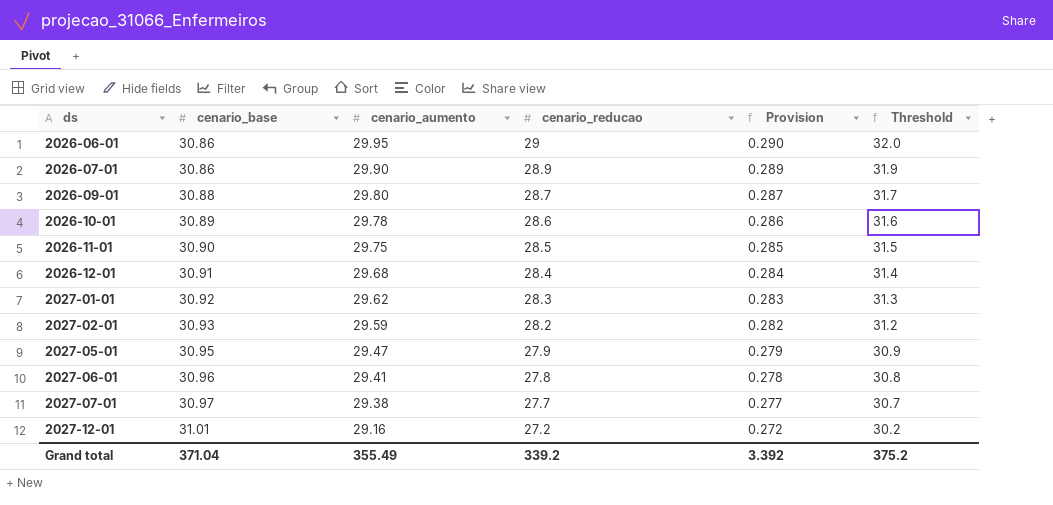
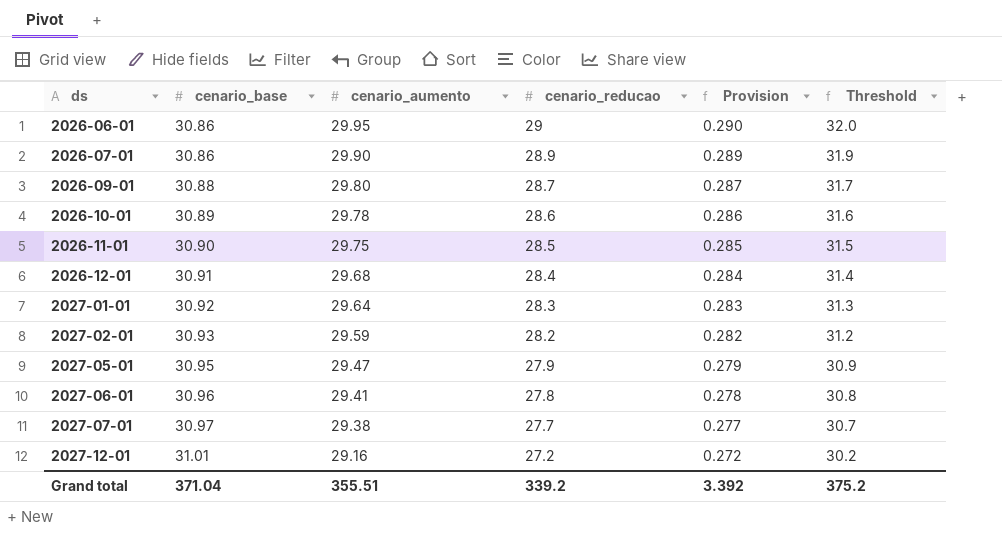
2027-01-01 | cenario_aumento: 29.62 -> 29.64
Grand total | cenario_aumento: 355.49 -> 355.51

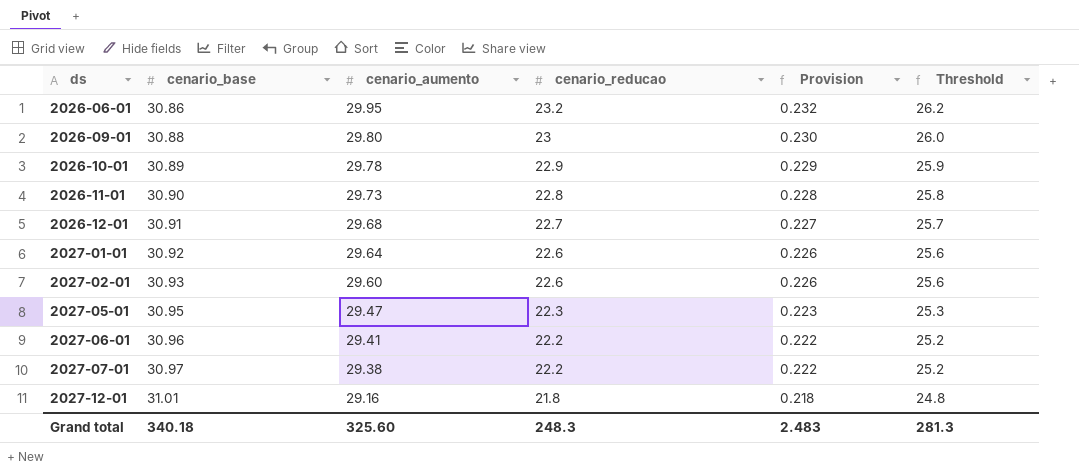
row 2026-07-01: 30.86 | 29.90 | 28.9 | 0.289 | 31.9 -> none
2026-06-01 | cenario_reducao: 29 -> 23.2
2026-06-01 | Provision: 0.290 -> 0.232
2026-06-01 | Threshold: 32.0 -> 26.2
2026-09-01 | cenario_reducao: 28.7 -> 23
2026-09-01 | Provision: 0.287 -> 0.230
2026-09-01 | Threshold: 31.7 -> 26.0
2026-10-01 | cenario_reducao: 28.6 -> 22.9
2026-10-01 | Provision: 0.286 -> 0.229
2026-10-01 | Threshold: 31.6 -> 25.9
2026-11-01 | cenario_aumento: 29.75 -> 29.73
2026-11-01 | cenario_reducao: 28.5 -> 22.8
2026-11-01 | Provision: 0.285 -> 0.228
2026-11-01 | Threshold: 31.5 -> 25.8
2026-12-01 | cenario_reducao: 28.4 -> 22.7
2026-12-01 | Provision: 0.284 -> 0.227
2026-12-01 | Threshold: 31.4 -> 25.7
2027-01-01 | cenario_reducao: 28.3 -> 22.6
2027-01-01 | Provision: 0.283 -> 0.226
2027-01-01 | Threshold: 31.3 -> 25.6
2027-02-01 | cenario_aumento: 29.59 -> 29.60
2027-02-01 | cenario_reducao: 28.2 -> 22.6
2027-02-01 | Provision: 0.282 -> 0.226
2027-02-01 | Threshold: 31.2 -> 25.6
2027-05-01 | cenario_reducao: 27.9 -> 22.3
2027-05-01 | Provision: 0.279 -> 0.223
2027-05-01 | Threshold: 30.9 -> 25.3
2027-06-01 | cenario_reducao: 27.8 -> 22.2
2027-06-01 | Provision: 0.278 -> 0.222
2027-06-01 | Threshold: 30.8 -> 25.2
2027-07-01 | cenario_reducao: 27.7 -> 22.2
2027-07-01 | Provision: 0.277 -> 0.222
2027-07-01 | Threshold: 30.7 -> 25.2
2027-12-01 | cenario_reducao: 27.2 -> 21.8
2027-12-01 | Provision: 0.272 -> 0.218
2027-12-01 | Threshold: 30.2 -> 24.8
Grand total | cenario_base: 371.04 -> 340.18
Grand total | cenario_aumento: 355.51 -> 325.60
Grand total | cenario_reducao: 339.2 -> 248.3
Grand total | Provision: 3.392 -> 2.483
Grand total | Threshold: 375.2 -> 281.3

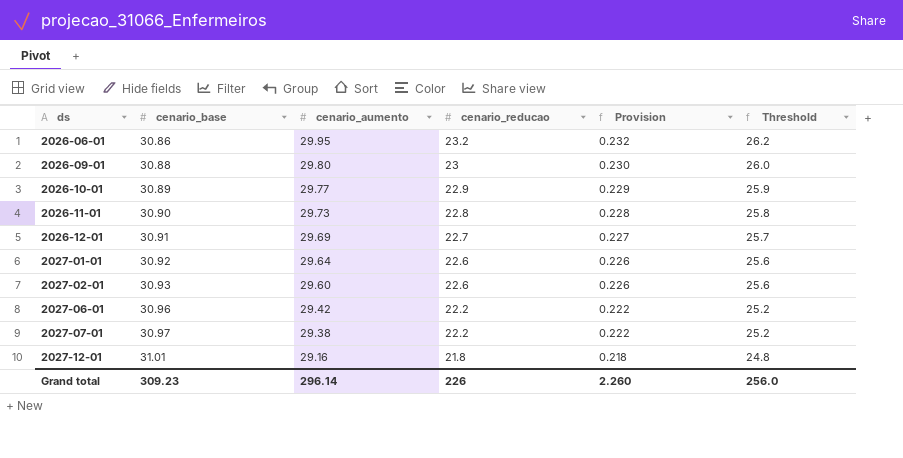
row 2027-05-01: 30.95 | 29.47 | 22.3 | 0.223 | 25.3 -> none
2026-10-01 | cenario_aumento: 29.78 -> 29.77
2026-12-01 | cenario_aumento: 29.68 -> 29.69
2027-06-01 | cenario_aumento: 29.41 -> 29.42
Grand total | cenario_base: 340.18 -> 309.23
Grand total | cenario_aumento: 325.60 -> 296.14
Grand total | cenario_reducao: 248.3 -> 226
Grand total | Provision: 2.483 -> 2.260
Grand total | Threshold: 281.3 -> 256.0

